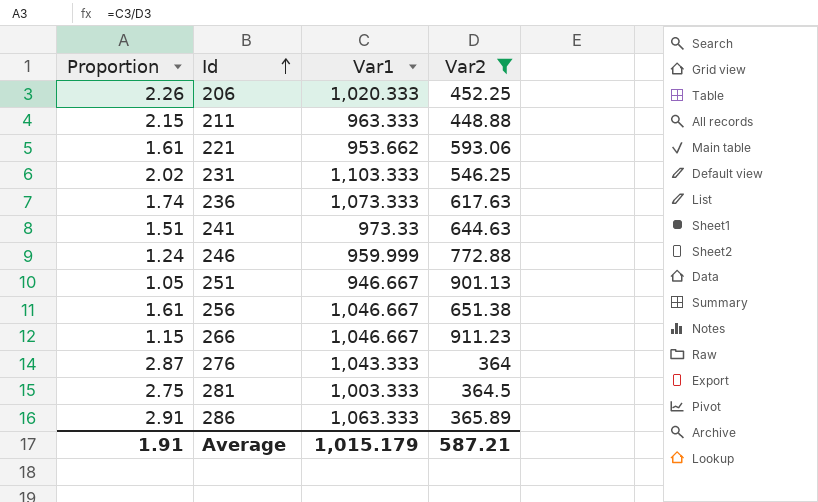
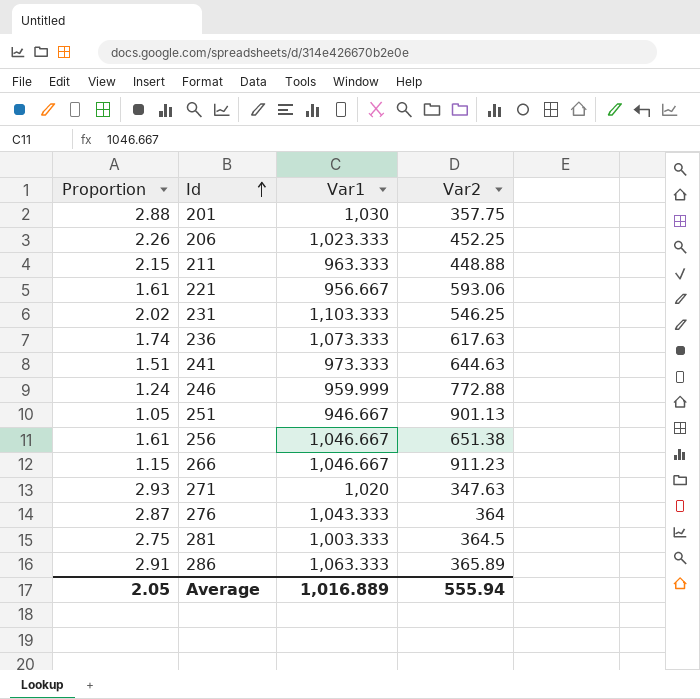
filter: Var2 >= 364 -> none
206 | Var1: 1,020.333 -> 1,023.333
221 | Var1: 953.662 -> 956.667
241 | Var1: 973.33 -> 973.333
Average | Proportion: 1.91 -> 2.05
Average | Var1: 1,015.179 -> 1,016.889
Average | Var2: 587.21 -> 555.94

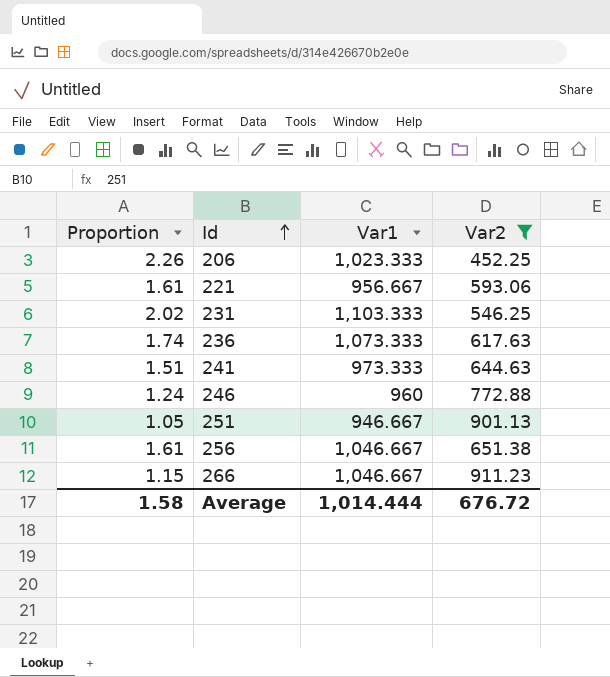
filter: none -> Var2 >= 452.25
246 | Var1: 959.999 -> 960
Average | Proportion: 2.05 -> 1.58
Average | Var1: 1,016.889 -> 1,014.444
Average | Var2: 555.94 -> 676.72

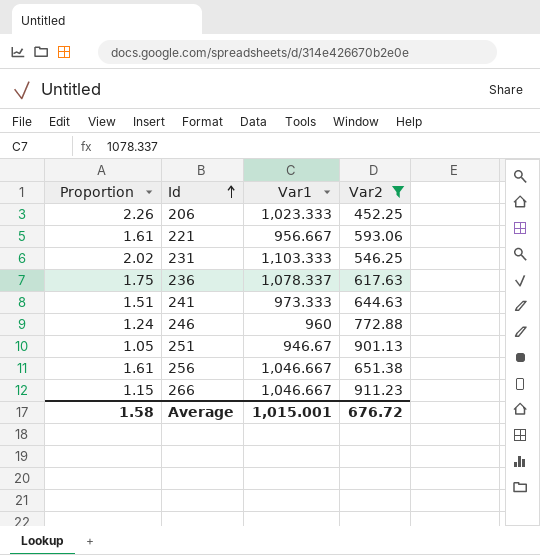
236 | Proportion: 1.74 -> 1.75
236 | Var1: 1,073.333 -> 1,078.337
251 | Var1: 946.667 -> 946.67
Average | Var1: 1,014.444 -> 1,015.001

